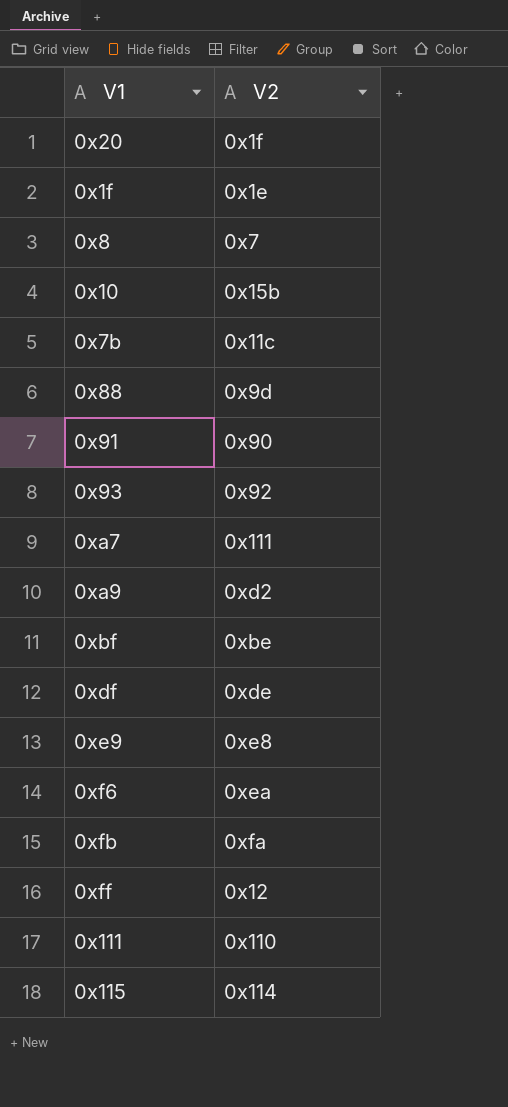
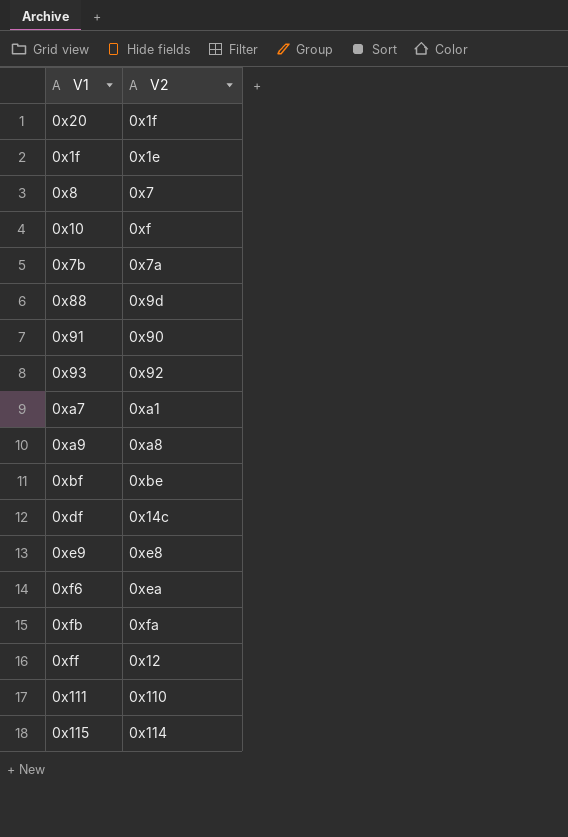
0x10 | V2: 0x15b -> 0xf
0x7b | V2: 0x11c -> 0x7a
0xa7 | V2: 0x111 -> 0xa1
0xa9 | V2: 0xd2 -> 0xa8
0xdf | V2: 0xde -> 0x14c

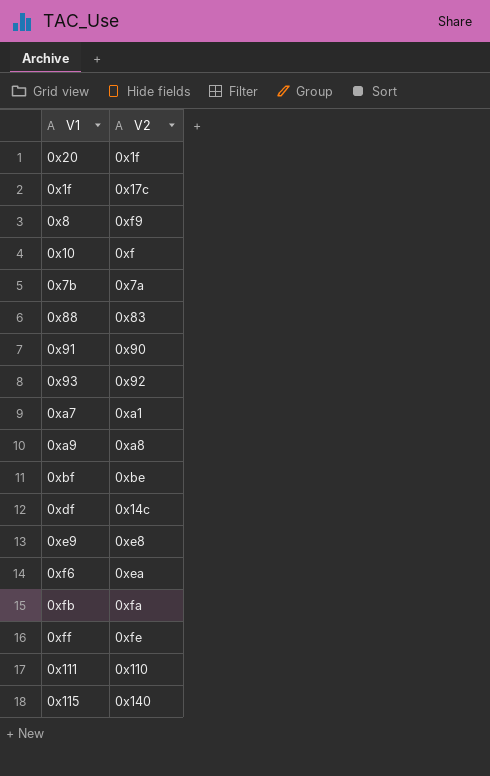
0x1f | V2: 0x1e -> 0x17c
0x8 | V2: 0x7 -> 0xf9
0x88 | V2: 0x9d -> 0x83
0xff | V2: 0x12 -> 0xfe
0x115 | V2: 0x114 -> 0x140

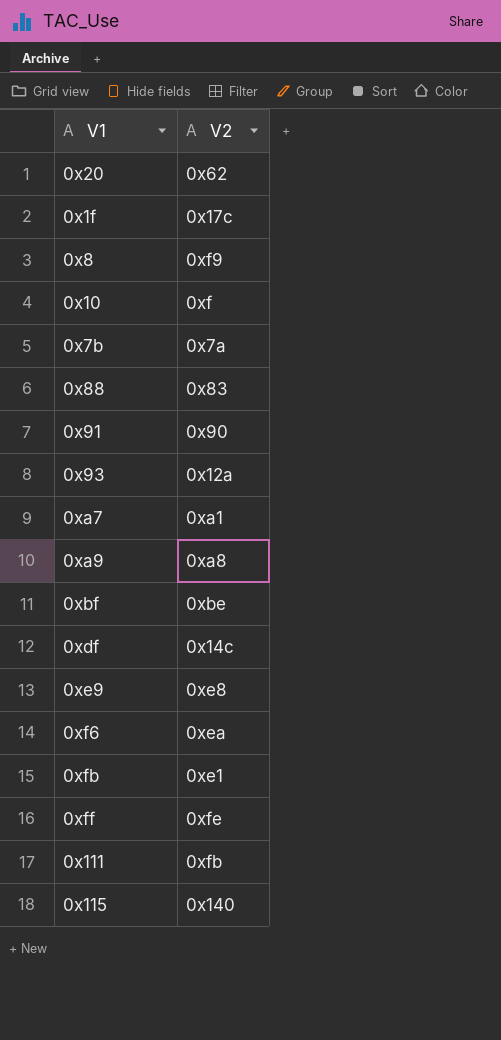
0x20 | V2: 0x1f -> 0x62
0x93 | V2: 0x92 -> 0x12a
0xfb | V2: 0xfa -> 0xe1
0x111 | V2: 0x110 -> 0xfb

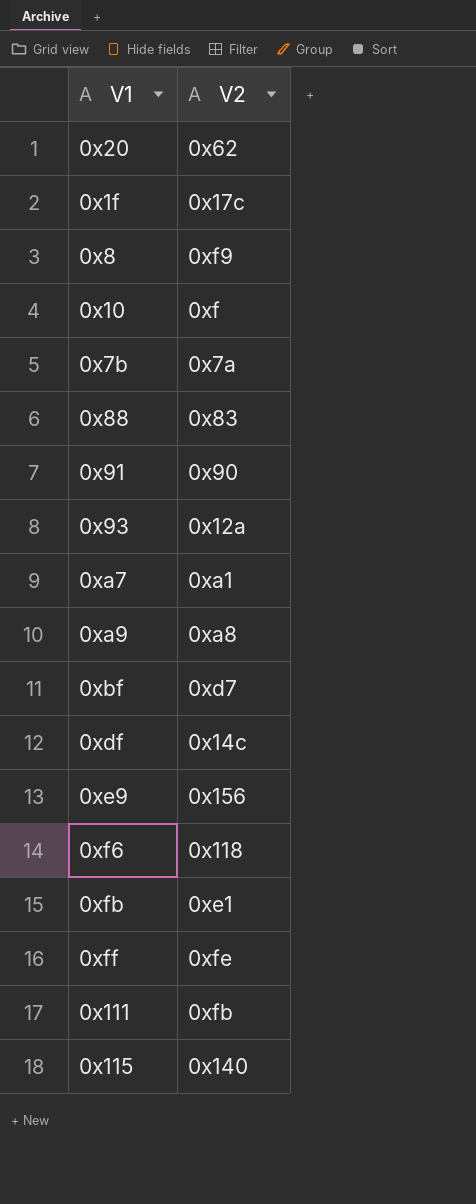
0xbf | V2: 0xbe -> 0xd7
0xe9 | V2: 0xe8 -> 0x156
0xf6 | V2: 0xea -> 0x118

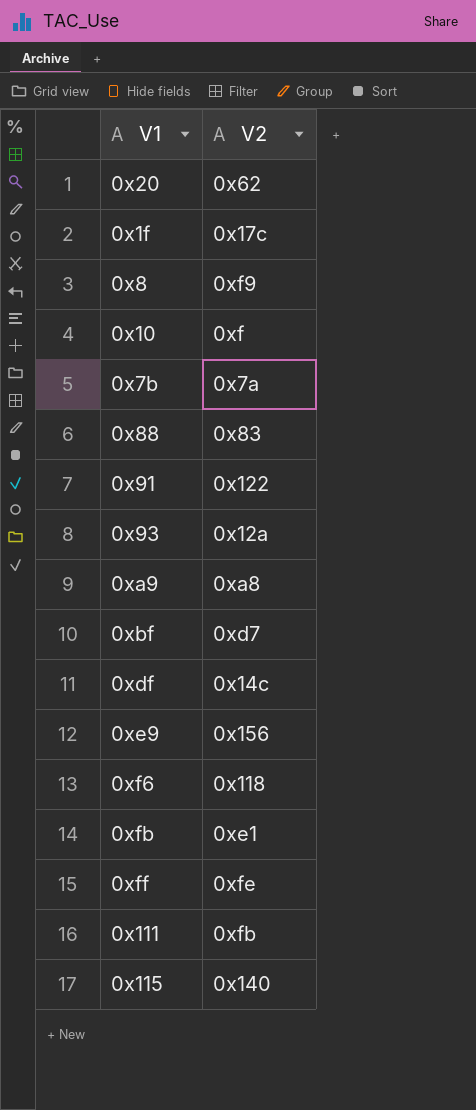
row 0xa7: 0xa1 -> none
0x91 | V2: 0x90 -> 0x122

